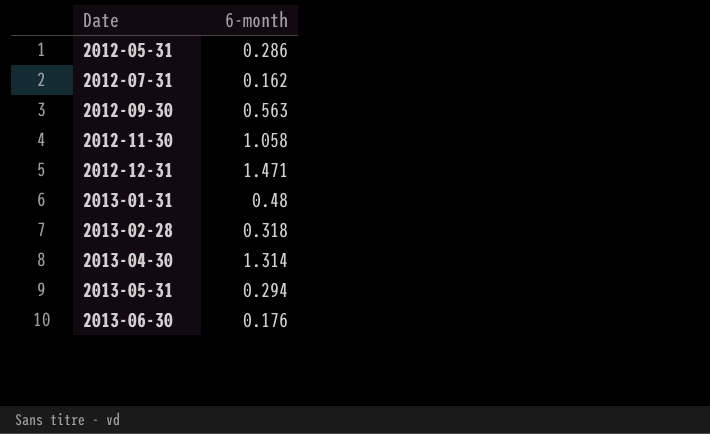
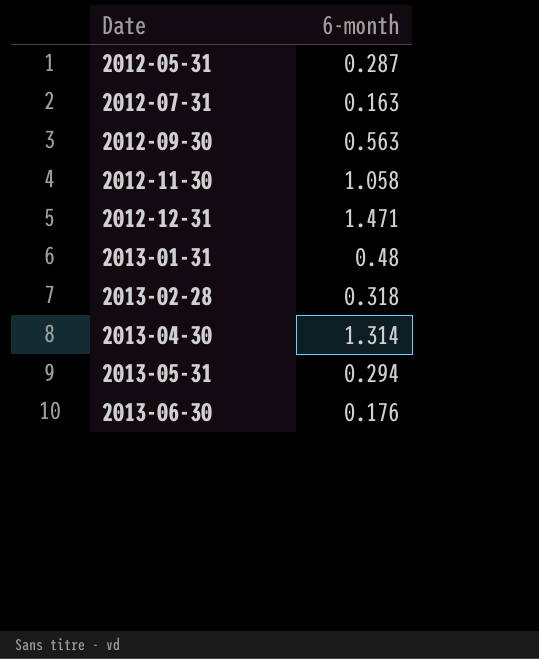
2012-05-31 | 6-month: 0.286 -> 0.287
2012-07-31 | 6-month: 0.162 -> 0.163

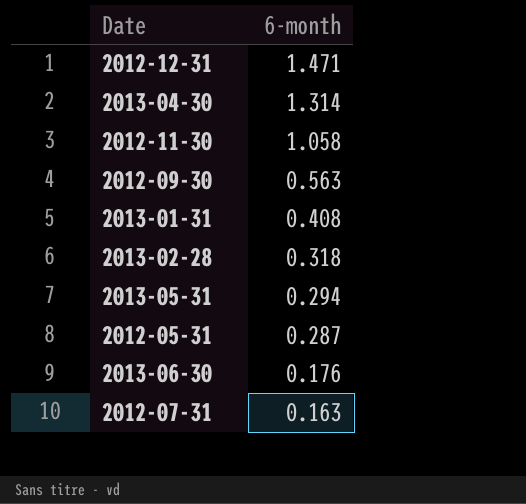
row order: Date ascending -> 6-month descending
2013-01-31 | 6-month: 0.48 -> 0.408

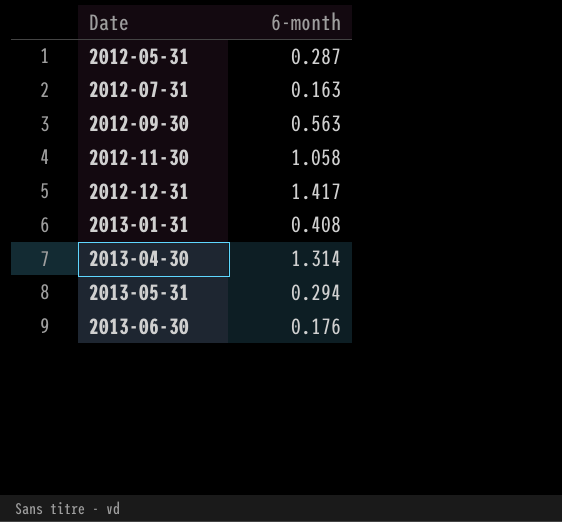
row order: 6-month descending -> Date ascending
row 2013-02-28: 0.318 -> none
2012-12-31 | 6-month: 1.471 -> 1.417

